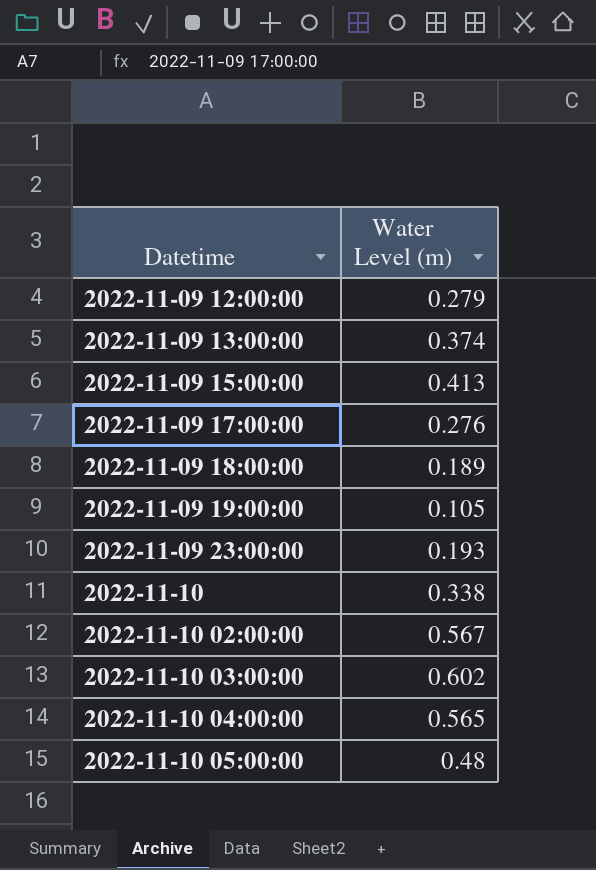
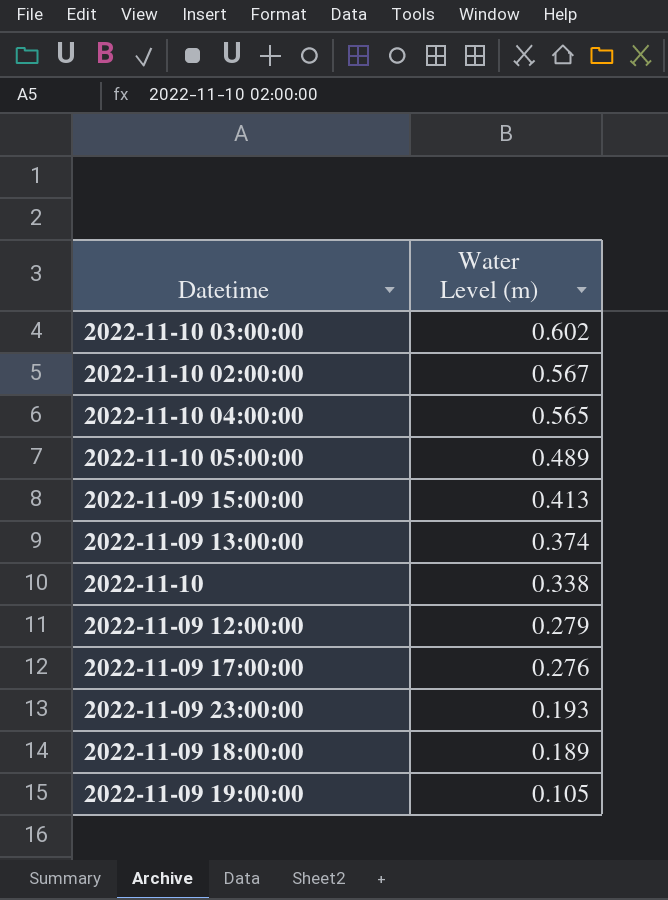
row order: Datetime ascending -> Water Level (m) descending
2022-11-10 05:00:00 | Water Level (m): 0.48 -> 0.489

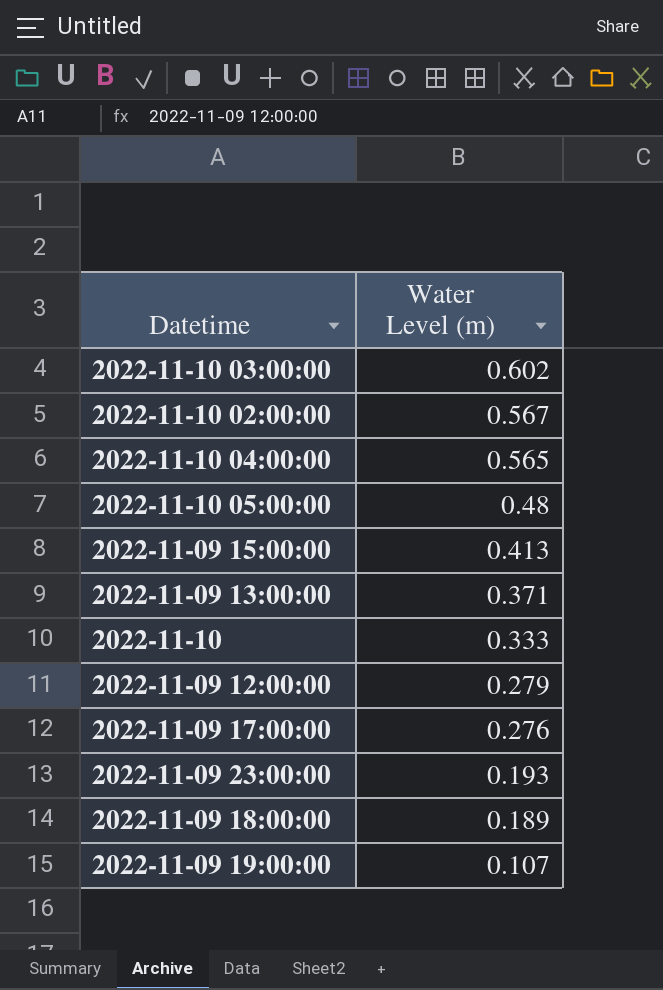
2022-11-10 05:00:00 | Water Level (m): 0.489 -> 0.48
2022-11-09 13:00:00 | Water Level (m): 0.374 -> 0.371
2022-11-10 | Water Level (m): 0.338 -> 0.333
2022-11-09 19:00:00 | Water Level (m): 0.105 -> 0.107

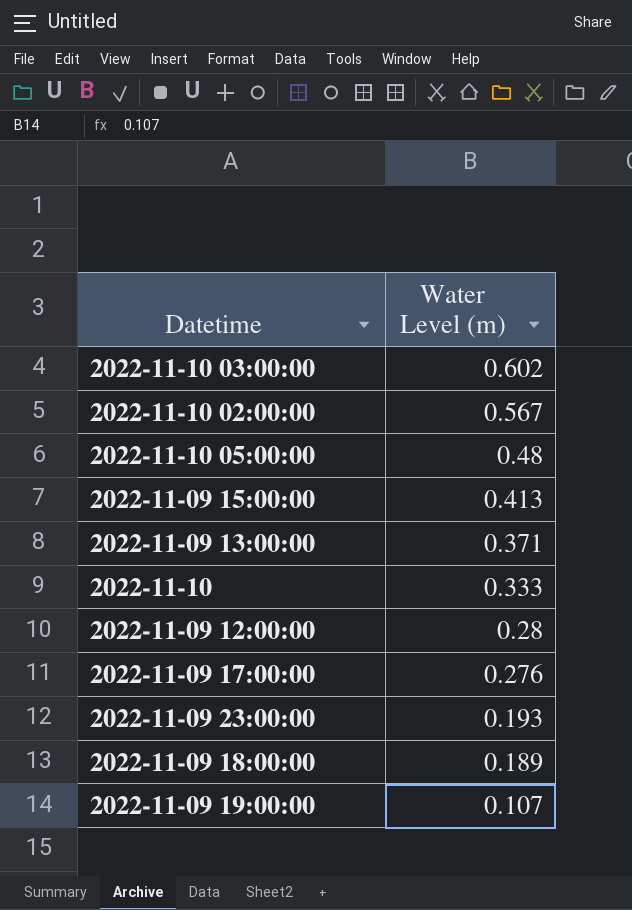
row 2022-11-10 04:00:00: 0.565 -> none
2022-11-09 12:00:00 | Water Level (m): 0.279 -> 0.28

